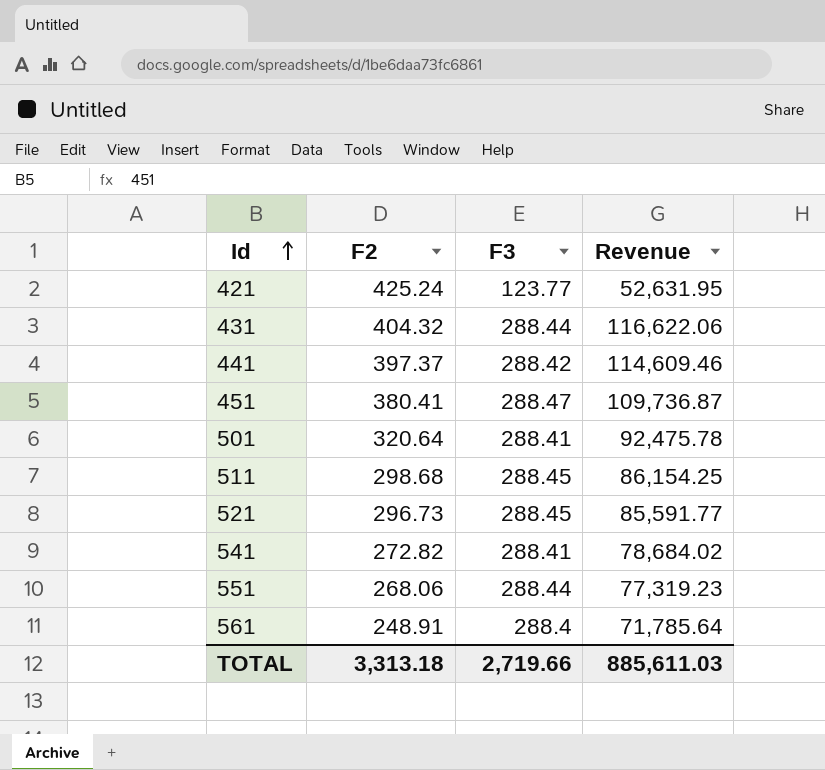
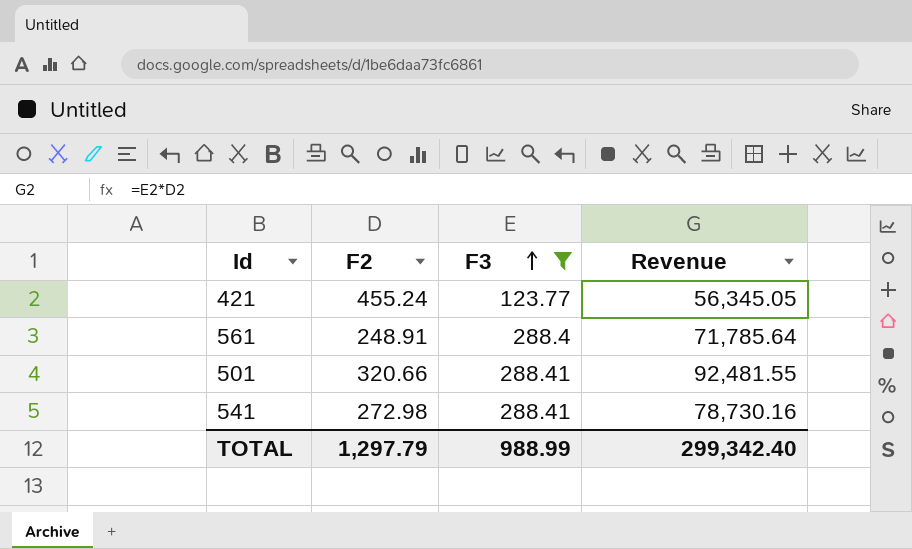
filter: none -> F3 <= 288.41
row order: Id ascending -> F3 ascending
421 | F2: 425.24 -> 455.24
421 | Revenue: 52,631.95 -> 56,345.05
501 | F2: 320.64 -> 320.66
501 | Revenue: 92,475.78 -> 92,481.55
541 | F2: 272.82 -> 272.98
541 | Revenue: 78,684.02 -> 78,730.16
TOTAL | F2: 3,313.18 -> 1,297.79
TOTAL | F3: 2,719.66 -> 988.99
TOTAL | Revenue: 885,611.03 -> 299,342.40

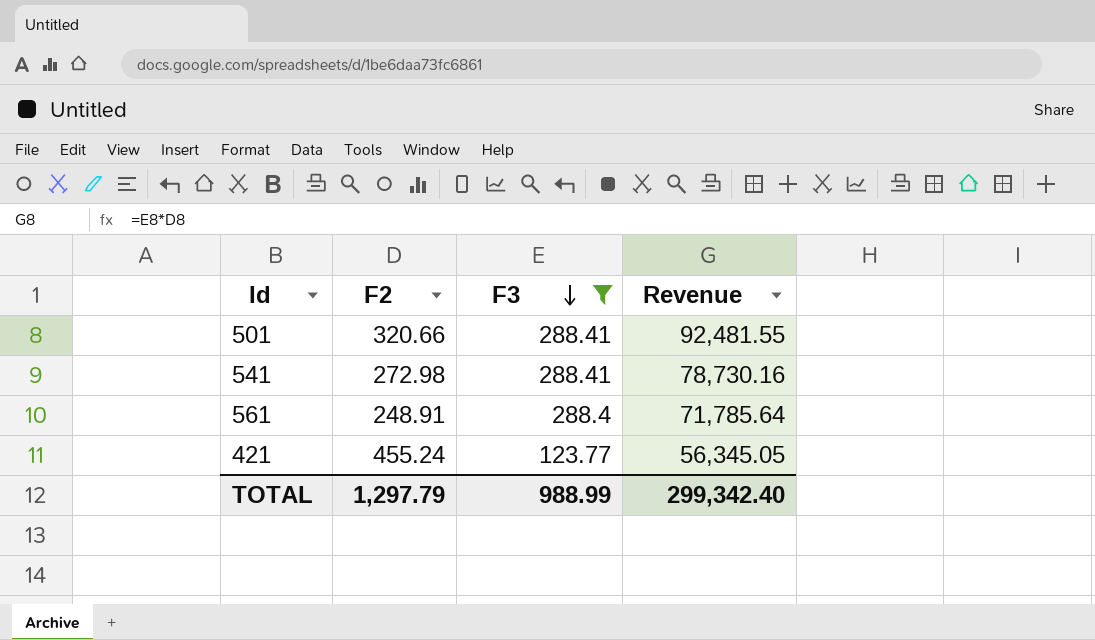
row order: F3 ascending -> F3 descending

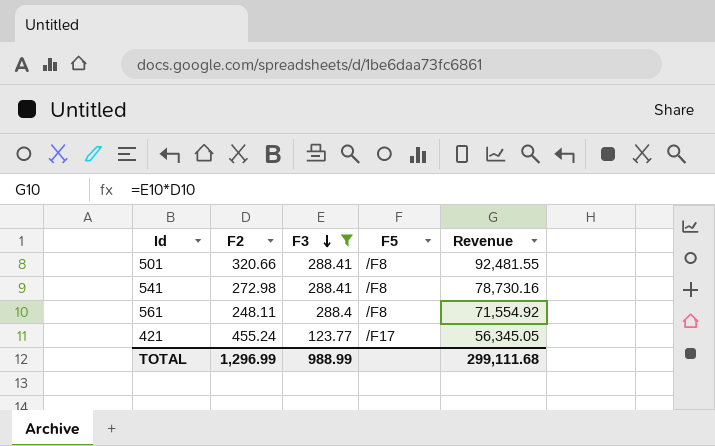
column F5 | position: none -> 4
561 | F2: 248.91 -> 248.11
561 | Revenue: 71,785.64 -> 71,554.92
TOTAL | F2: 1,297.79 -> 1,296.99
TOTAL | Revenue: 299,342.40 -> 299,111.68

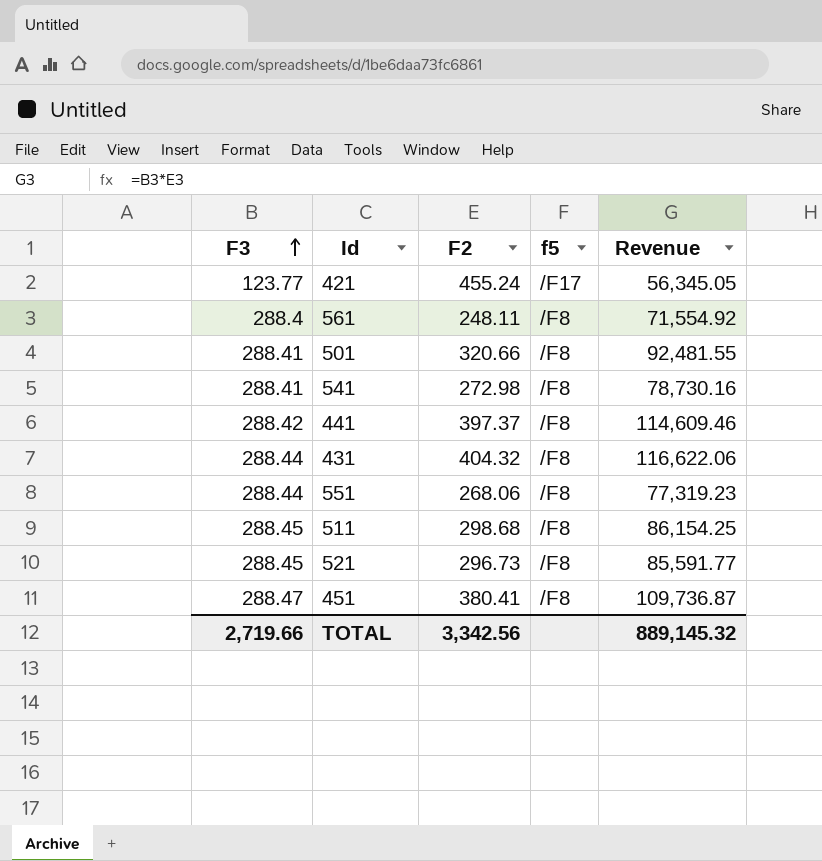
filter: F3 <= 288.41 -> none
row order: F3 descending -> F3 ascending
column F3 | position: 3 -> 1
column name: F5 -> f5
TOTAL | F3: 988.99 -> 2,719.66
TOTAL | F2: 1,296.99 -> 3,342.56
TOTAL | Revenue: 299,111.68 -> 889,145.32

